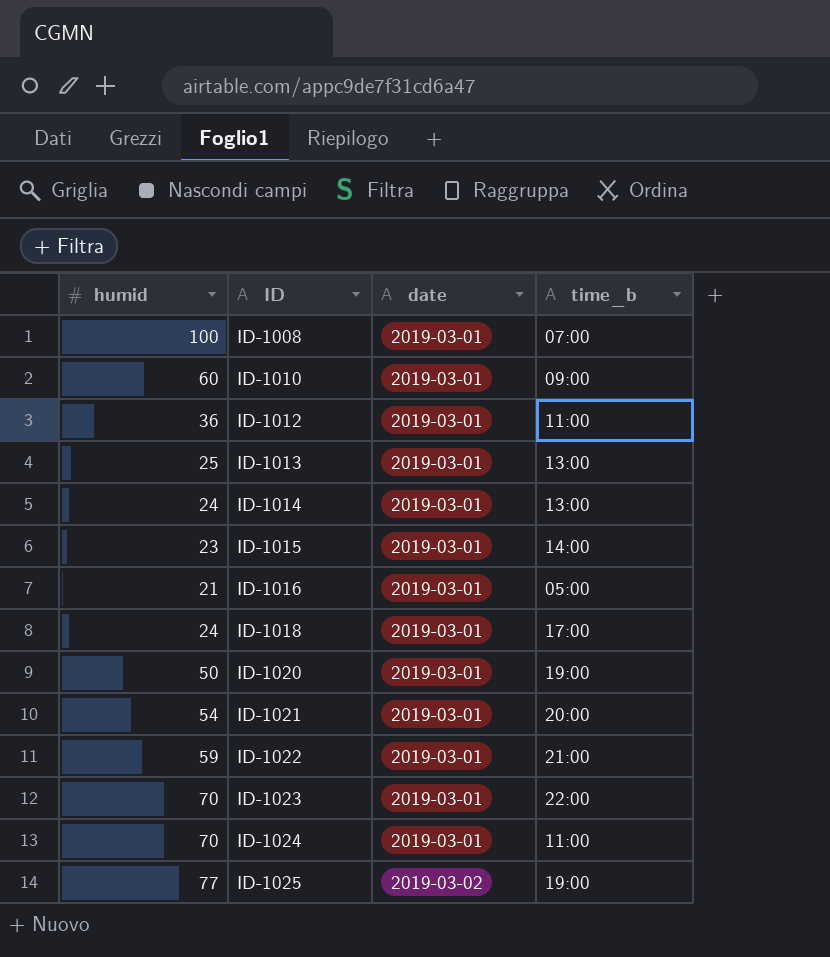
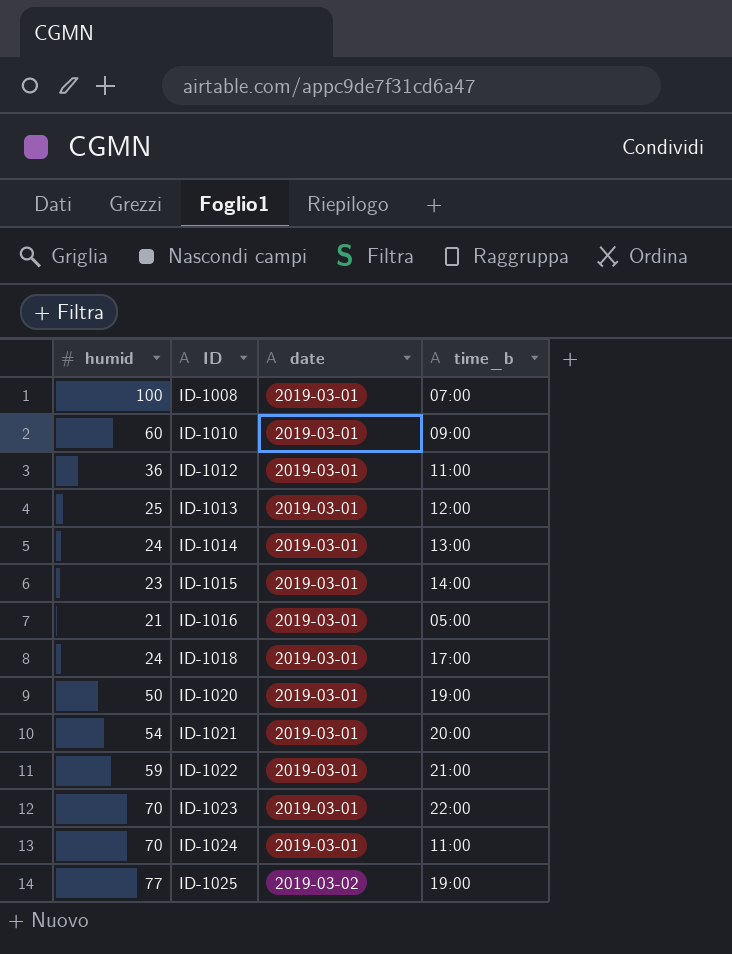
ID-1013 | time_b: 13:00 -> 12:00

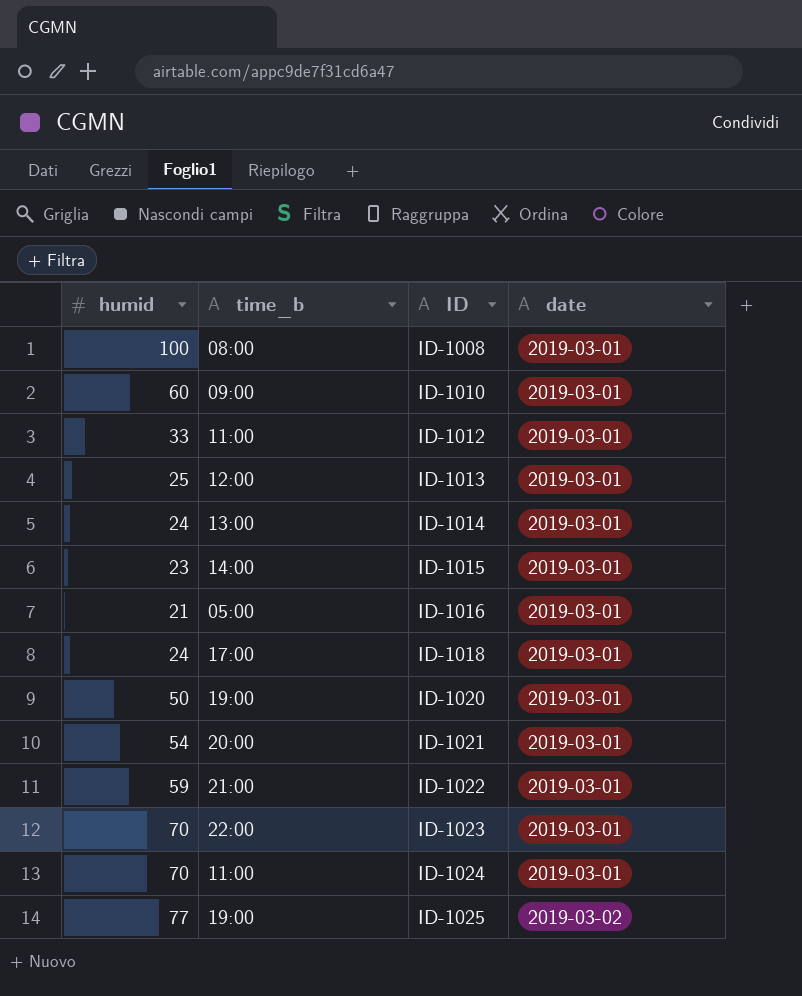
column time_b | position: 4 -> 2
ID-1008 | time_b: 07:00 -> 08:00
ID-1012 | humid: 36 -> 33

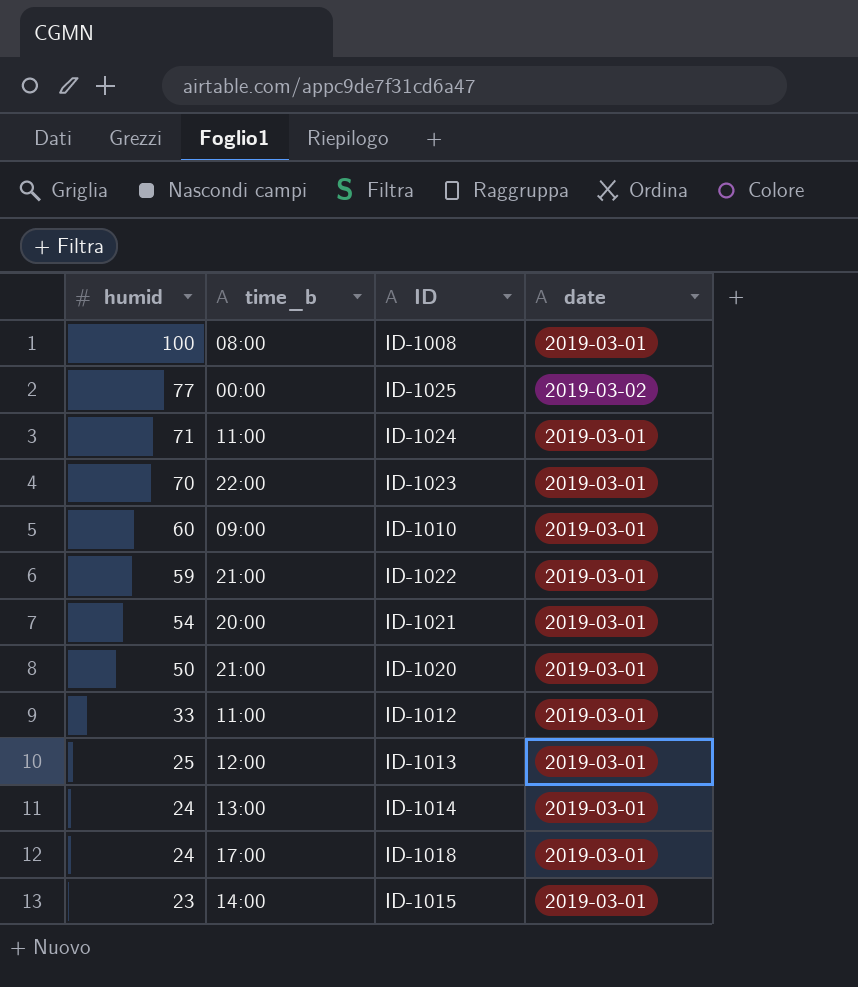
row order: ID ascending -> humid descending
row ID-1016: 21 | 05:00 | 2019-03-01 -> none
ID-1025 | time_b: 19:00 -> 00:00
ID-1024 | humid: 70 -> 71
ID-1020 | time_b: 19:00 -> 21:00

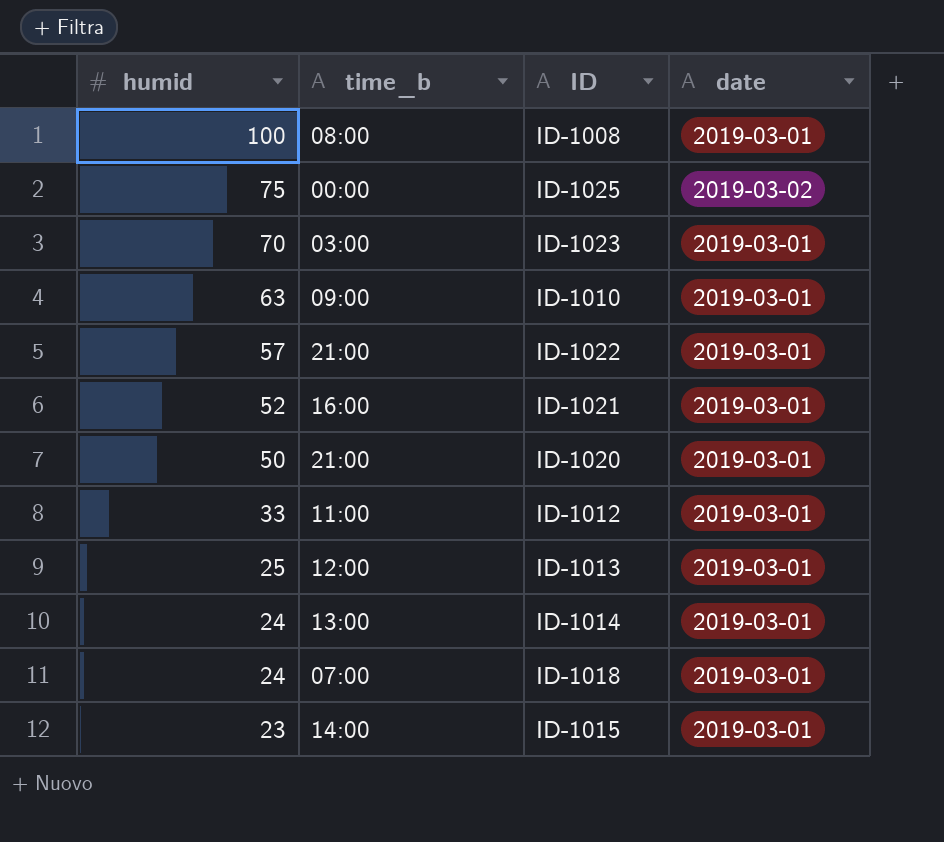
row ID-1024: 71 | 11:00 | 2019-03-01 -> none
ID-1025 | humid: 77 -> 75
ID-1023 | time_b: 22:00 -> 03:00
ID-1010 | humid: 60 -> 63
ID-1022 | humid: 59 -> 57
ID-1021 | humid: 54 -> 52
ID-1021 | time_b: 20:00 -> 16:00
ID-1018 | time_b: 17:00 -> 07:00

